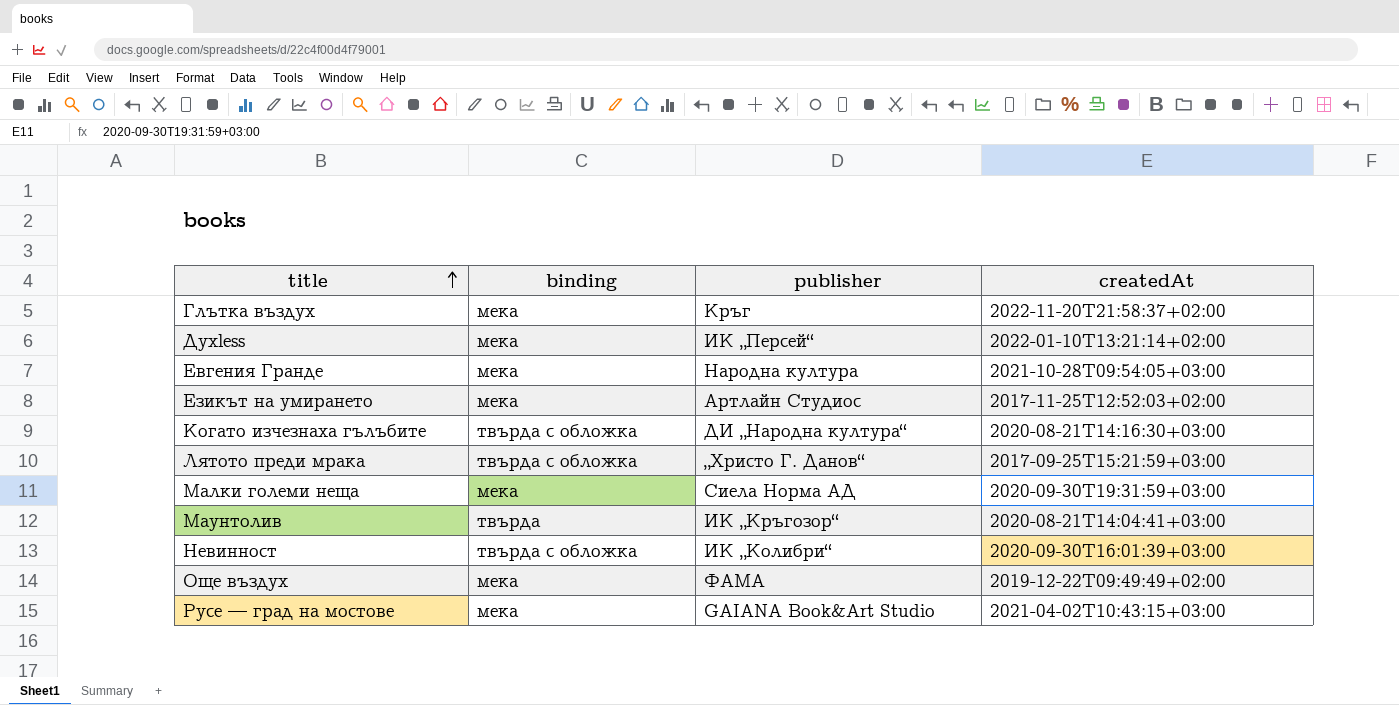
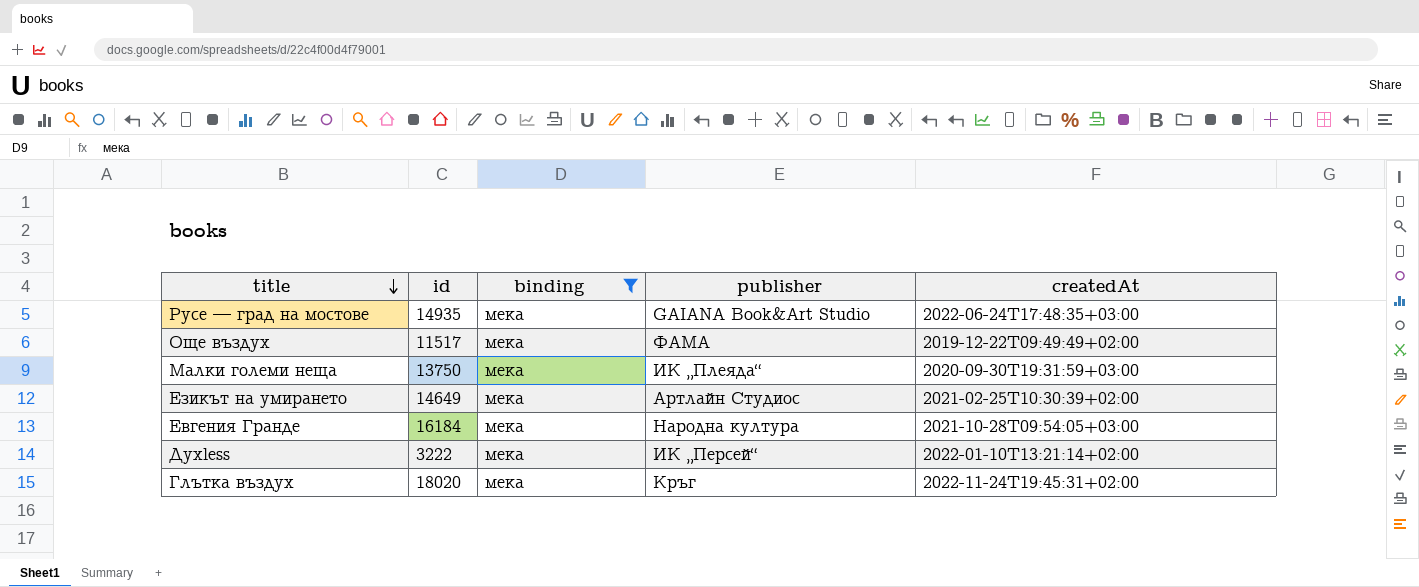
filter: none -> binding = мека
row order: title ascending -> title descending
column id | position: none -> 2
Русе — град на мостове | createdAt: 2021-04-02T10:43:15+03:00 -> 2022-06-24T17:48:35+03:00
Малки големи неща | publisher: Сиела Норма АД -> ИК „Плеяда“
Езикът на умирането | createdAt: 2017-11-25T12:52:03+02:00 -> 2021-02-25T10:30:39+02:00
Глътка въздух | createdAt: 2022-11-20T21:58:37+02:00 -> 2022-11-24T19:45:31+02:00

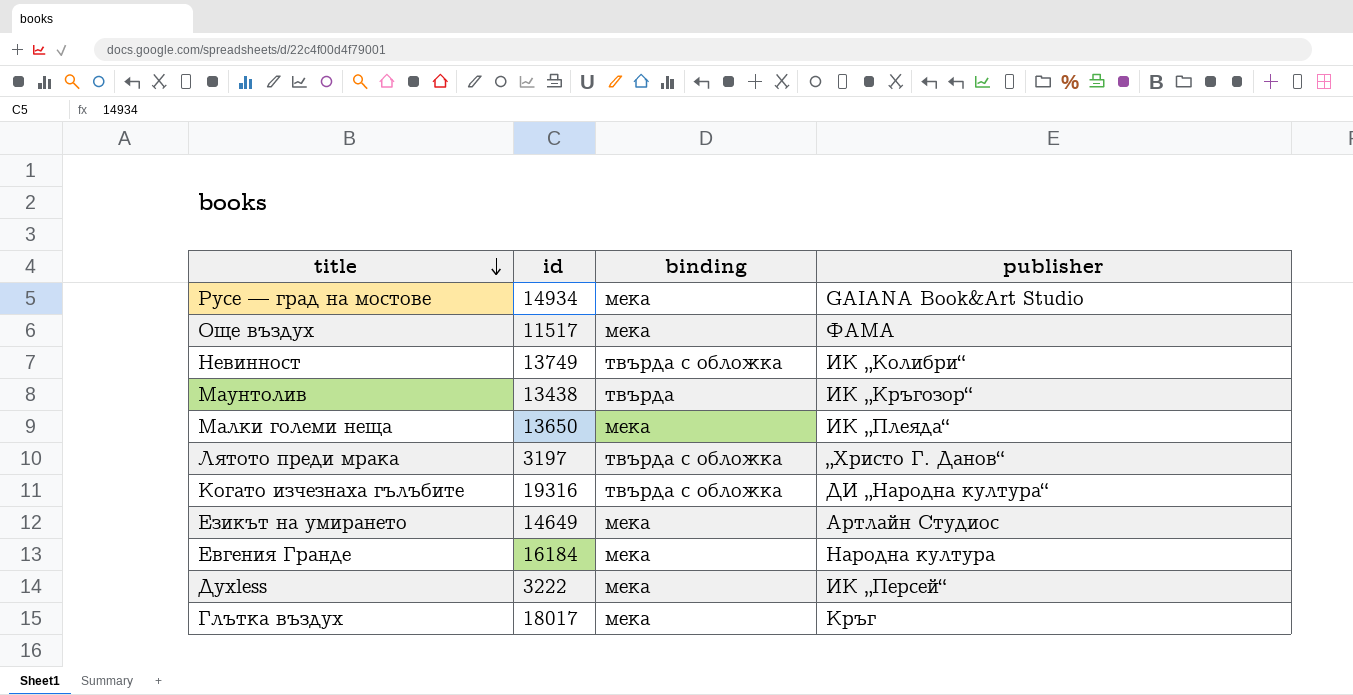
filter: binding = мека -> none
column createdAt | position: 5 -> none
Русе — град на мостове | id: 14935 -> 14934
Малки големи неща | id: 13750 -> 13650
Глътка въздух | id: 18020 -> 18017

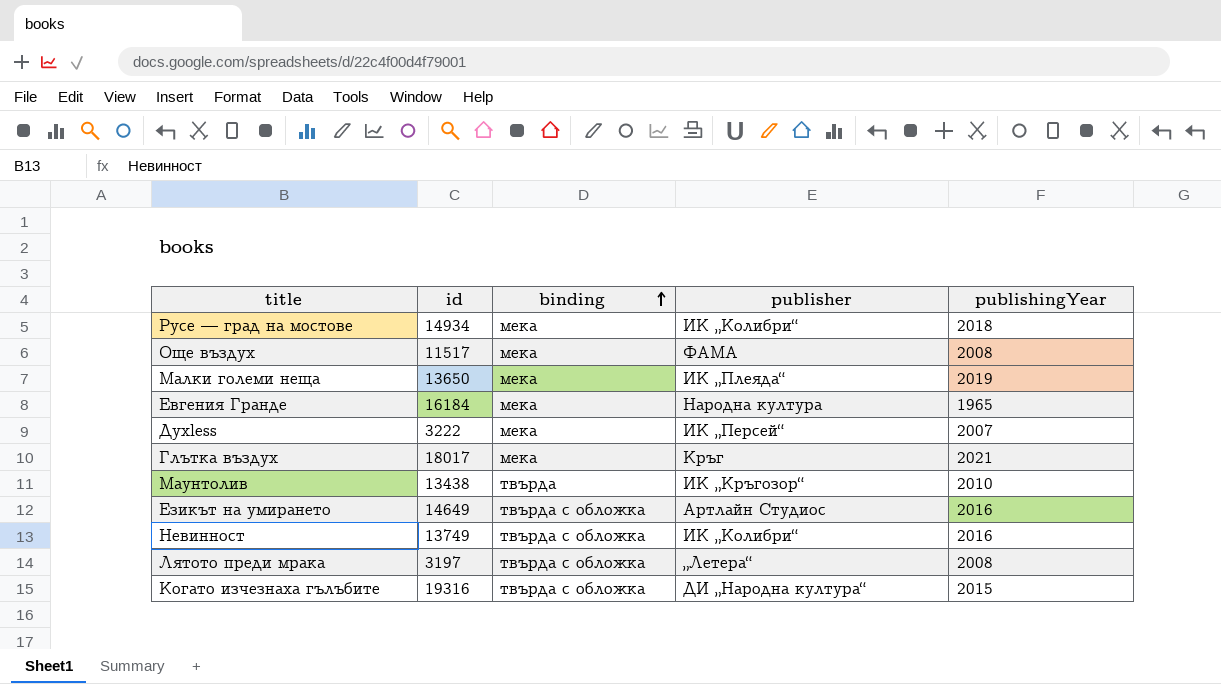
row order: title descending -> binding ascending
column publishingYear | position: none -> 5
Русе — град на мостове | publisher: GAIANA Book&Art Studio -> ИК „Колибри“
Езикът на умирането | binding: мека -> твърда с обложка
Лятото преди мрака | publisher: „Христо Г. Данов“ -> „Летера“

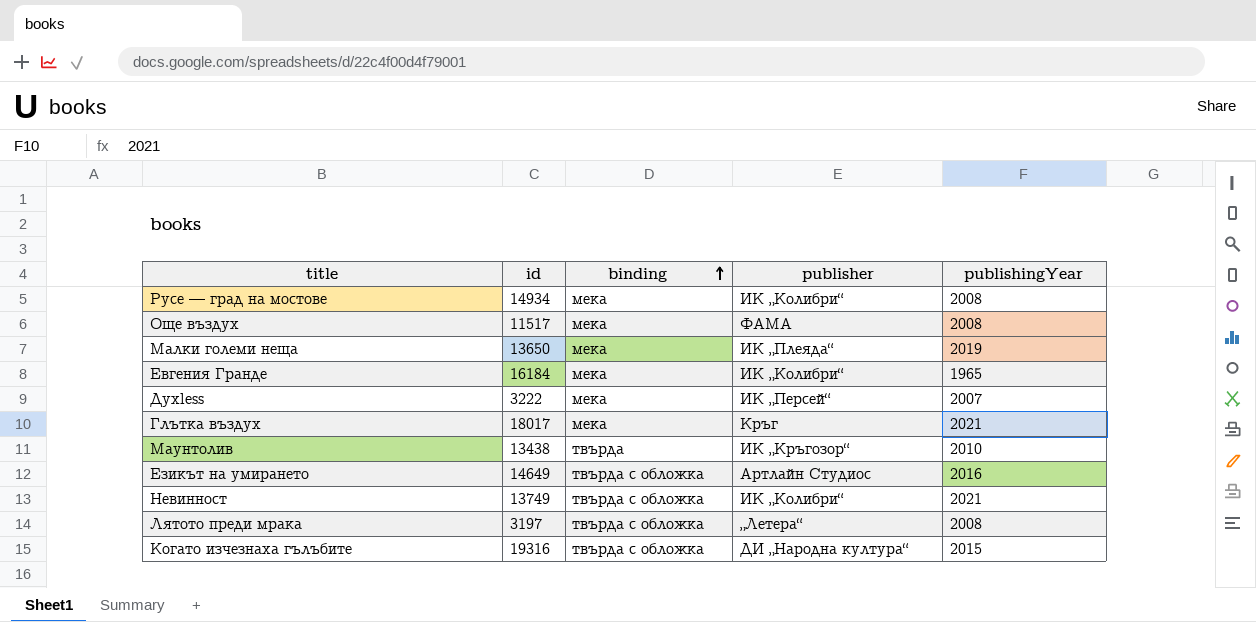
Русе — град на мостове | publishingYear: 2018 -> 2008
Евгения Гранде | publisher: Народна култура -> ИК „Колибри“
Невинност | publishingYear: 2016 -> 2021

